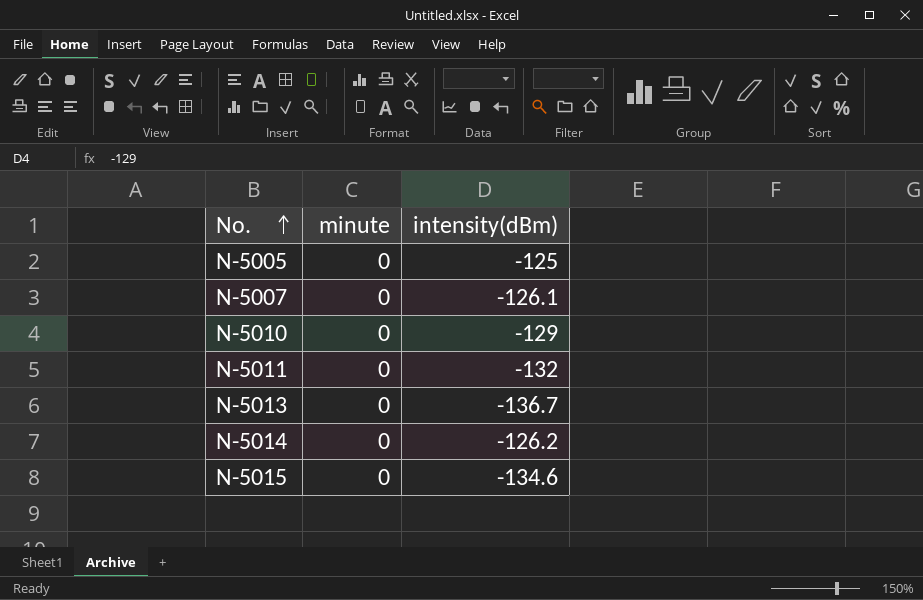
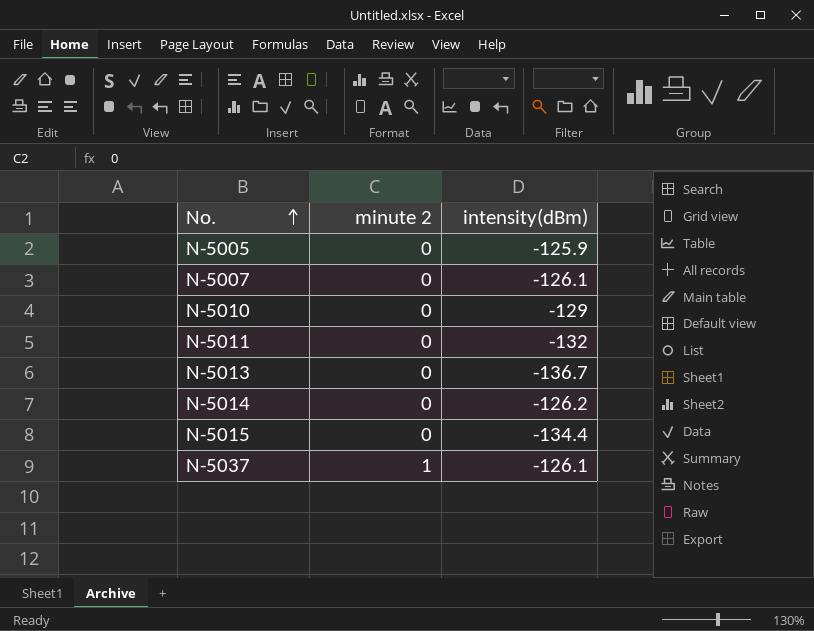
column name: minute -> minute 2
N-5005 | intensity(dBm): -125 -> -125.9
N-5015 | intensity(dBm): -134.6 -> -134.4
row N-5037: none -> 1 | -126.1

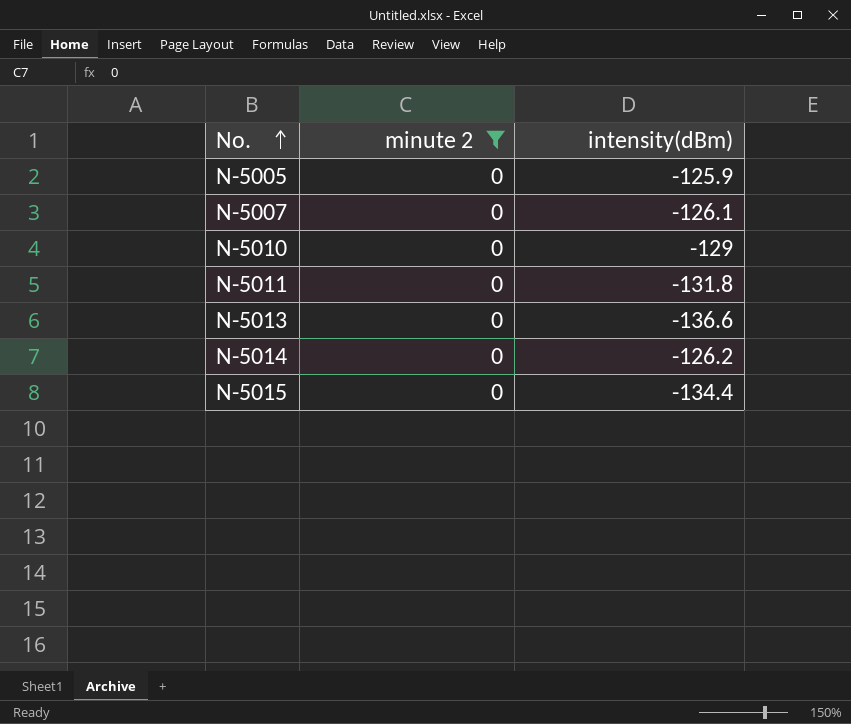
filter: none -> minute 2 = 0
N-5011 | intensity(dBm): -132 -> -131.8
N-5013 | intensity(dBm): -136.7 -> -136.6

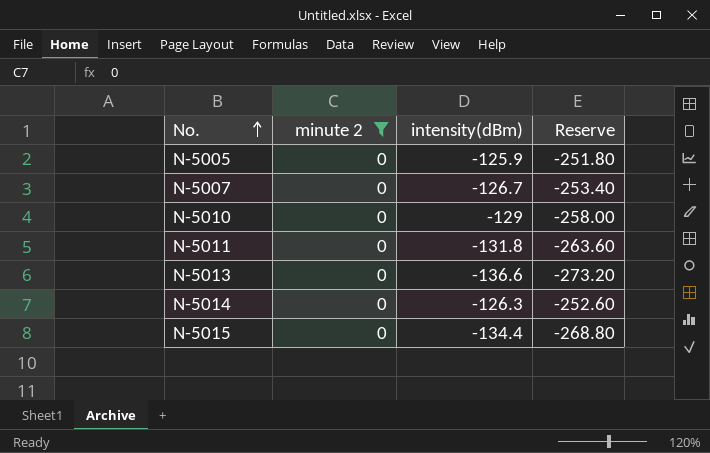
column Reserve | formula: none -> [intensity(dBm)] * 2
N-5007 | intensity(dBm): -126.1 -> -126.7
N-5014 | intensity(dBm): -126.2 -> -126.3

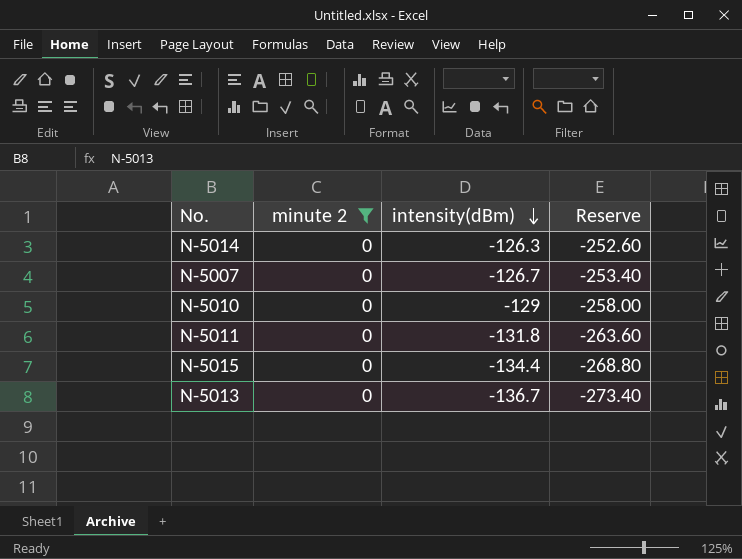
row order: No. ascending -> intensity(dBm) descending
row N-5005: 0 | -125.9 | -251.80 -> none
N-5013 | intensity(dBm): -136.6 -> -136.7
N-5013 | Reserve: -273.20 -> -273.40

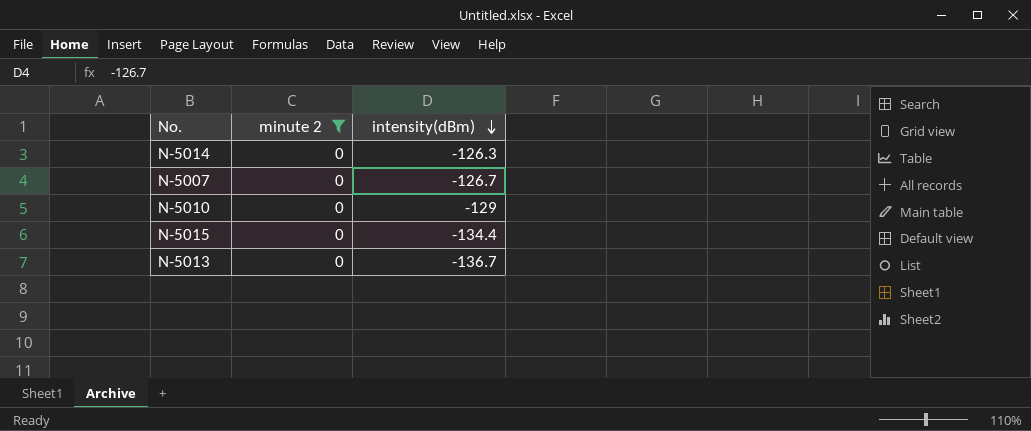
column Reserve | formula: [intensity(dBm)] * 2 -> none
row N-5011: 0 | -131.8 | -263.60 -> none

